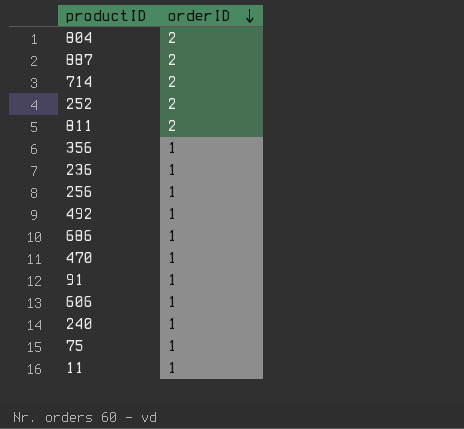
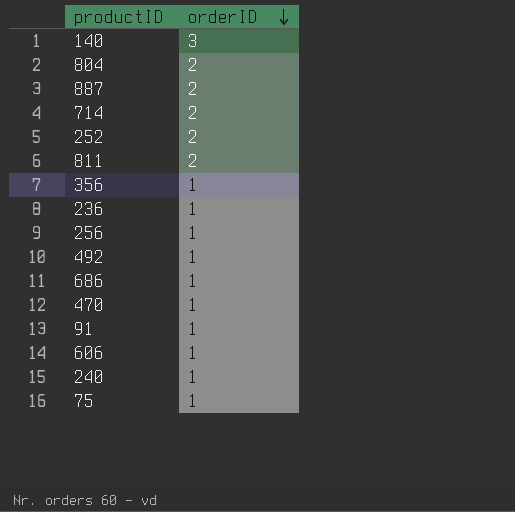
row 11: 1 -> none
row 140: none -> 3

